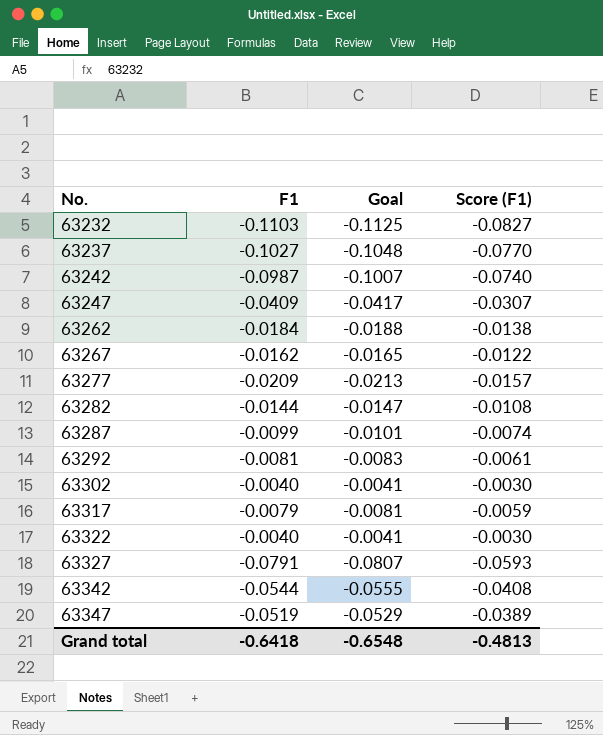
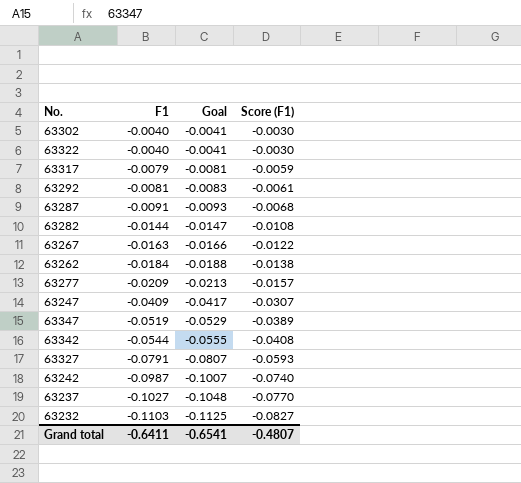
row order: No. ascending -> F1 descending
63287 | F1: -0.0099 -> -0.0091
63287 | Goal: -0.0101 -> -0.0093
63287 | Score (F1): -0.0074 -> -0.0068
63267 | F1: -0.0162 -> -0.0163
63267 | Goal: -0.0165 -> -0.0166
Grand total | F1: -0.6418 -> -0.6411
Grand total | Goal: -0.6548 -> -0.6541
Grand total | Score (F1): -0.4813 -> -0.4807

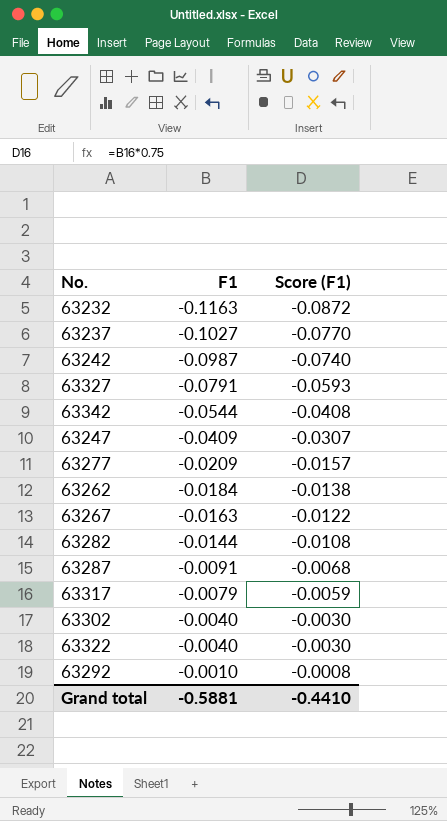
row order: F1 descending -> F1 ascending
column Goal | formula: [F1] * 1.02 -> none
row 63347: -0.0519 | -0.0529 | -0.0389 -> none
63232 | F1: -0.1103 -> -0.1163
63232 | Score (F1): -0.0827 -> -0.0872
63292 | F1: -0.0081 -> -0.0010
63292 | Score (F1): -0.0061 -> -0.0008
Grand total | F1: -0.6411 -> -0.5881
Grand total | Score (F1): -0.4807 -> -0.4410

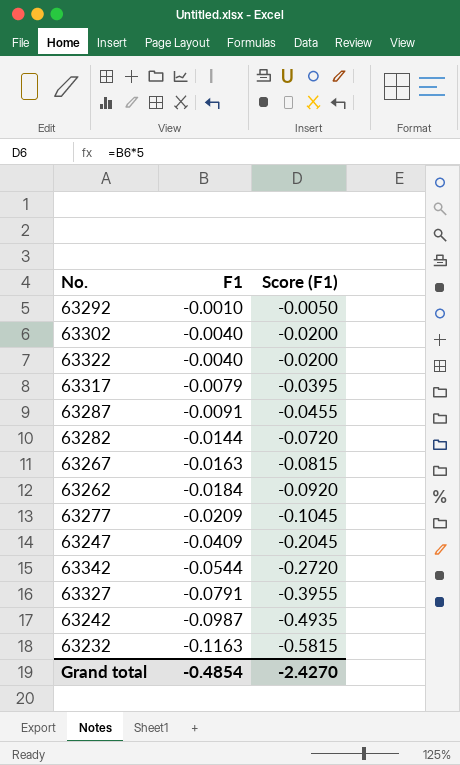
row order: F1 ascending -> F1 descending
column Score (F1) | formula: [F1] * 0.75 -> [F1] * 5
row 63237: -0.1027 | -0.0770 -> none
Grand total | F1: -0.5881 -> -0.4854
Grand total | Score (F1): -0.4410 -> -2.4270

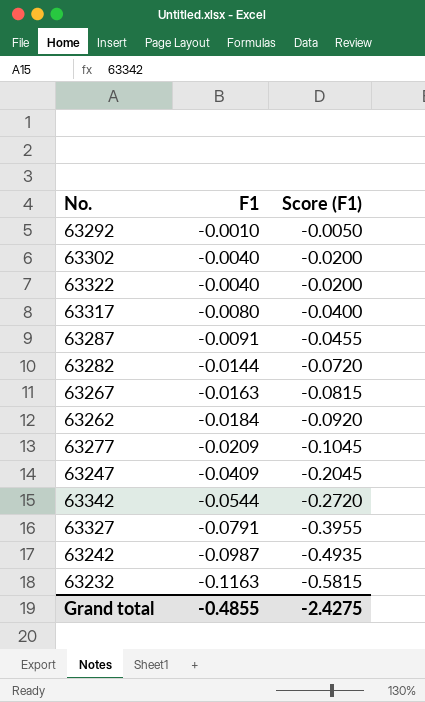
63317 | F1: -0.0079 -> -0.0080
63317 | Score (F1): -0.0395 -> -0.0400
Grand total | F1: -0.4854 -> -0.4855
Grand total | Score (F1): -2.4270 -> -2.4275

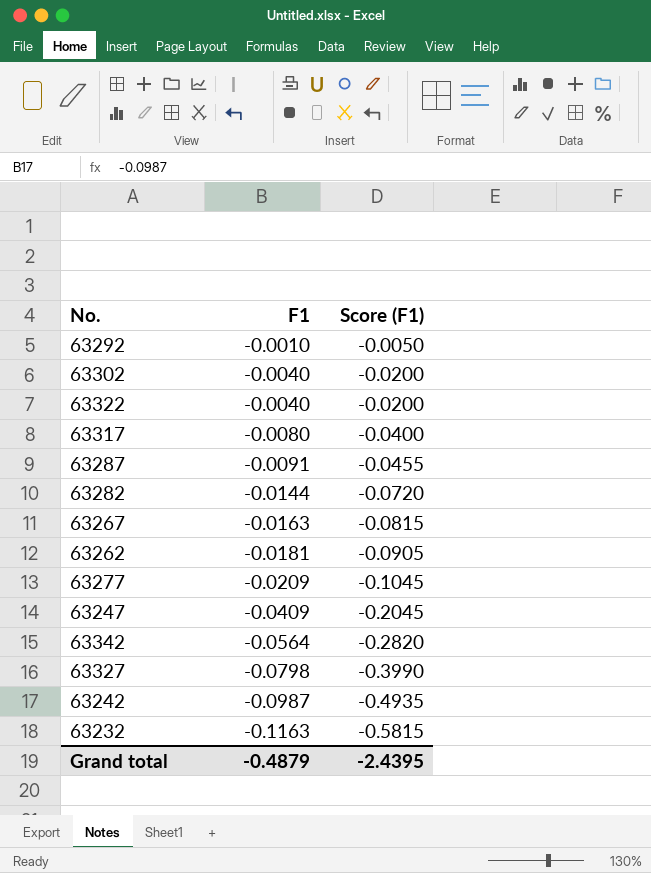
63262 | F1: -0.0184 -> -0.0181
63262 | Score (F1): -0.0920 -> -0.0905
63342 | F1: -0.0544 -> -0.0564
63342 | Score (F1): -0.2720 -> -0.2820
63327 | F1: -0.0791 -> -0.0798
63327 | Score (F1): -0.3955 -> -0.3990
Grand total | F1: -0.4855 -> -0.4879
Grand total | Score (F1): -2.4275 -> -2.4395

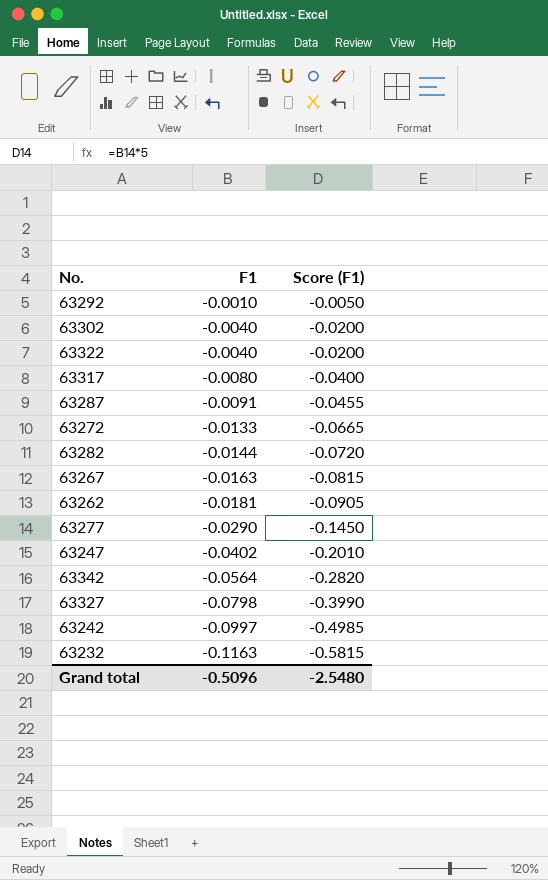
row 63272: none -> -0.0133 | -0.0665
63277 | F1: -0.0209 -> -0.0290
63277 | Score (F1): -0.1045 -> -0.1450
63247 | F1: -0.0409 -> -0.0402
63247 | Score (F1): -0.2045 -> -0.2010
63242 | F1: -0.0987 -> -0.0997
63242 | Score (F1): -0.4935 -> -0.4985
Grand total | F1: -0.4879 -> -0.5096
Grand total | Score (F1): -2.4395 -> -2.5480

